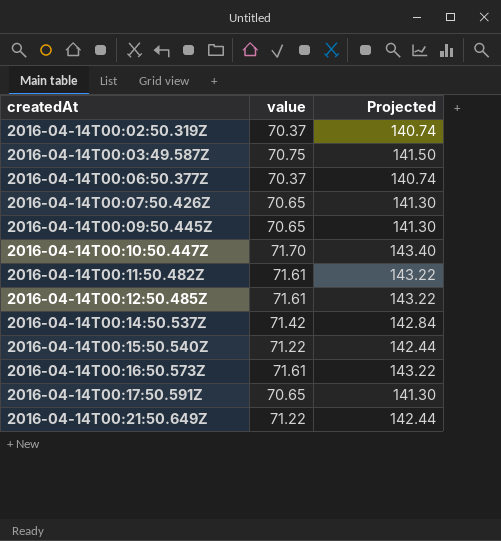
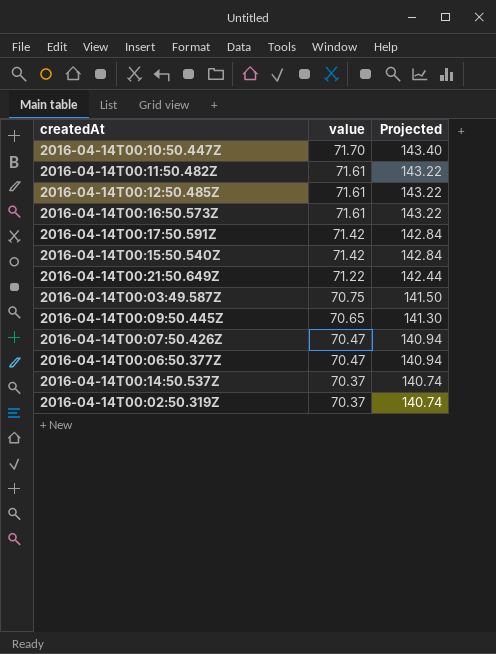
row order: createdAt ascending -> value descending
2016-04-14T00:17:50.591Z | value: 70.65 -> 71.42
2016-04-14T00:17:50.591Z | Projected: 141.30 -> 142.84
2016-04-14T00:15:50.540Z | value: 71.22 -> 71.42
2016-04-14T00:15:50.540Z | Projected: 142.44 -> 142.84
2016-04-14T00:07:50.426Z | value: 70.65 -> 70.47
2016-04-14T00:07:50.426Z | Projected: 141.30 -> 140.94
2016-04-14T00:06:50.377Z | value: 70.37 -> 70.47
2016-04-14T00:06:50.377Z | Projected: 140.74 -> 140.94
2016-04-14T00:14:50.537Z | value: 71.42 -> 70.37
2016-04-14T00:14:50.537Z | Projected: 142.84 -> 140.74

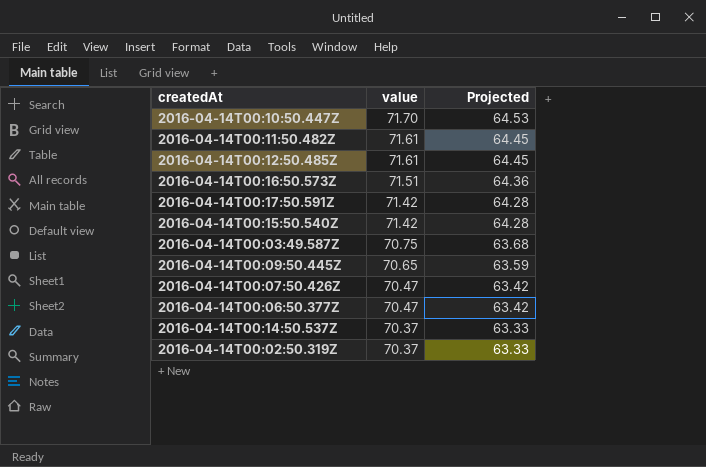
column Projected | formula: [value] * 2 -> [value] * 0.9
row 2016-04-14T00:21:50.649Z: 71.22 | 142.44 -> none
2016-04-14T00:16:50.573Z | value: 71.61 -> 71.51

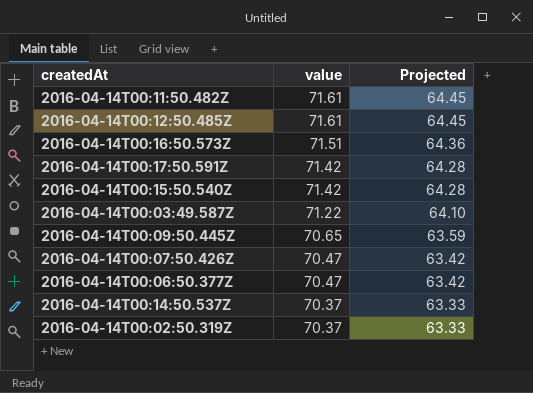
row 2016-04-14T00:10:50.447Z: 71.70 | 64.53 -> none
2016-04-14T00:03:49.587Z | value: 70.75 -> 71.22
2016-04-14T00:03:49.587Z | Projected: 63.68 -> 64.10

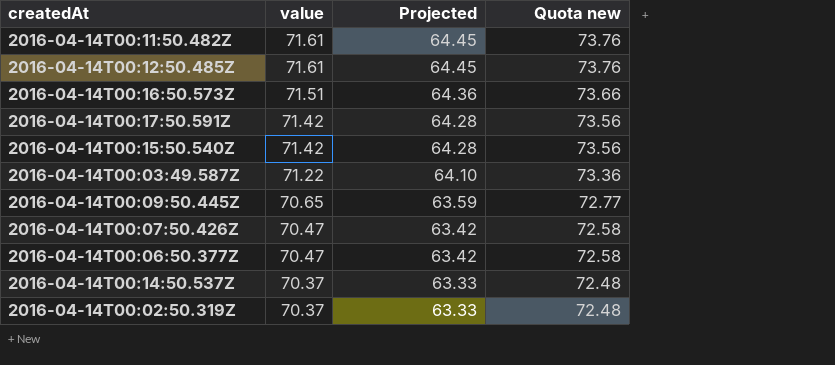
column Quota new | formula: none -> [value] * 1.03

